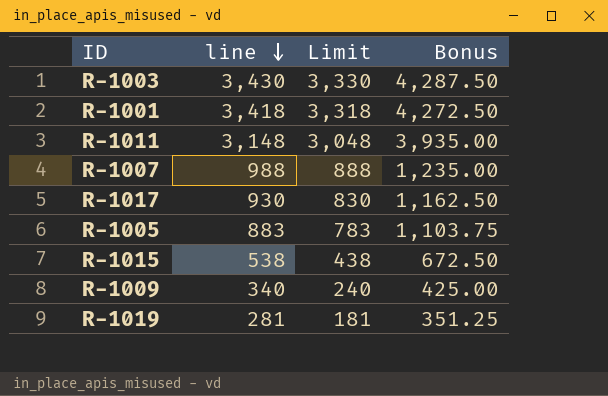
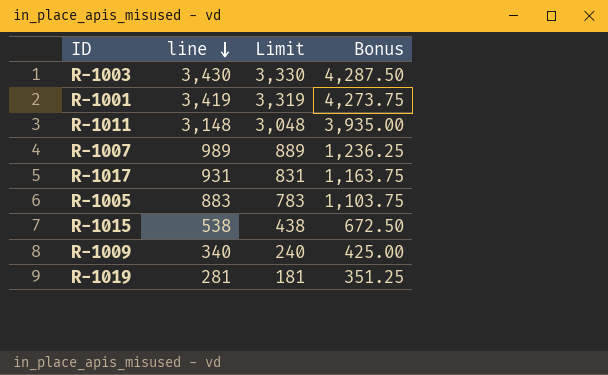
R-1001 | line: 3,418 -> 3,419
R-1001 | Limit: 3,318 -> 3,319
R-1001 | Bonus: 4,272.50 -> 4,273.75
R-1007 | line: 988 -> 989
R-1007 | Limit: 888 -> 889
R-1007 | Bonus: 1,235.00 -> 1,236.25
R-1017 | line: 930 -> 931
R-1017 | Limit: 830 -> 831
R-1017 | Bonus: 1,162.50 -> 1,163.75

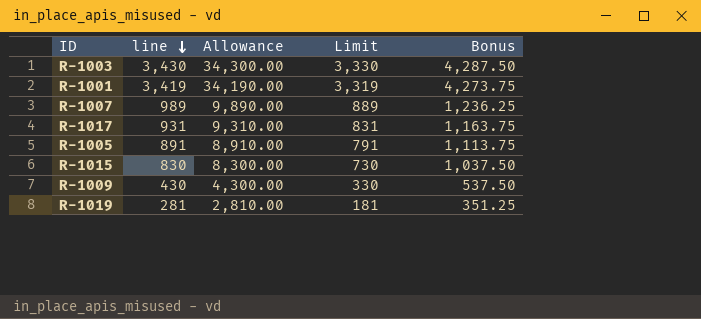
column Allowance | formula: none -> [line] * 10
row R-1011: 3,148 | 3,048 | 3,935.00 -> none
R-1005 | line: 883 -> 891
R-1005 | Limit: 783 -> 791
R-1005 | Bonus: 1,103.75 -> 1,113.75
R-1015 | line: 538 -> 830
R-1015 | Limit: 438 -> 730
R-1015 | Bonus: 672.50 -> 1,037.50
R-1009 | line: 340 -> 430
R-1009 | Limit: 240 -> 330
R-1009 | Bonus: 425.00 -> 537.50

